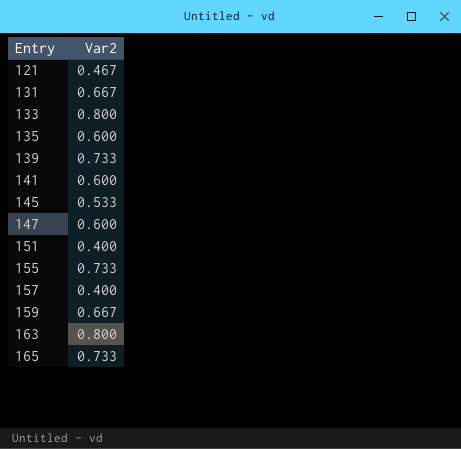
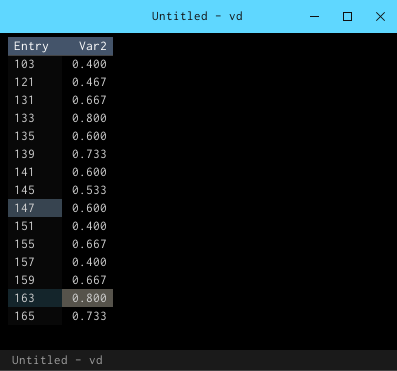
row 103: none -> 0.400
155 | Var2: 0.733 -> 0.667

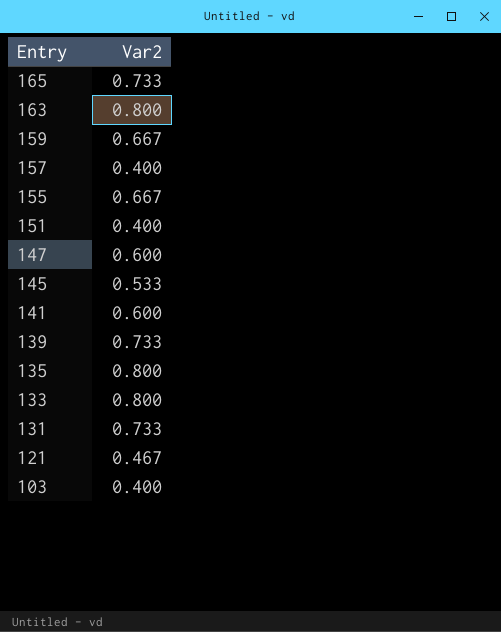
row order: Entry ascending -> Entry descending
135 | Var2: 0.600 -> 0.800
131 | Var2: 0.667 -> 0.733

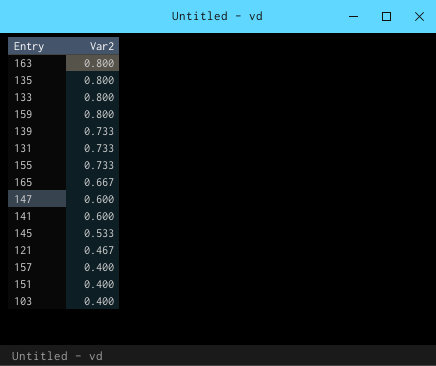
row order: Entry descending -> Var2 descending
159 | Var2: 0.667 -> 0.800
155 | Var2: 0.667 -> 0.733
165 | Var2: 0.733 -> 0.667

